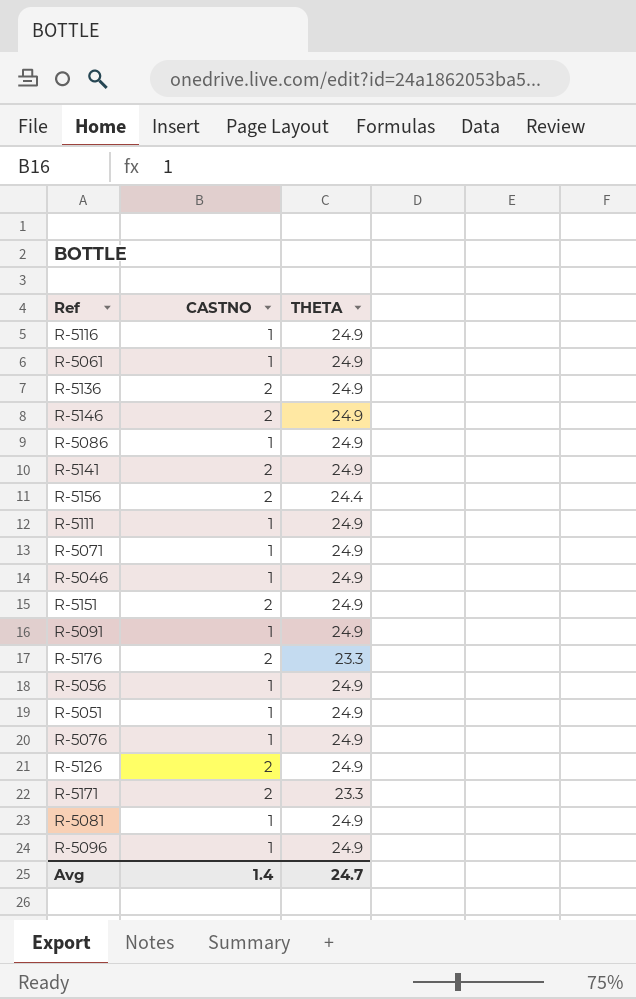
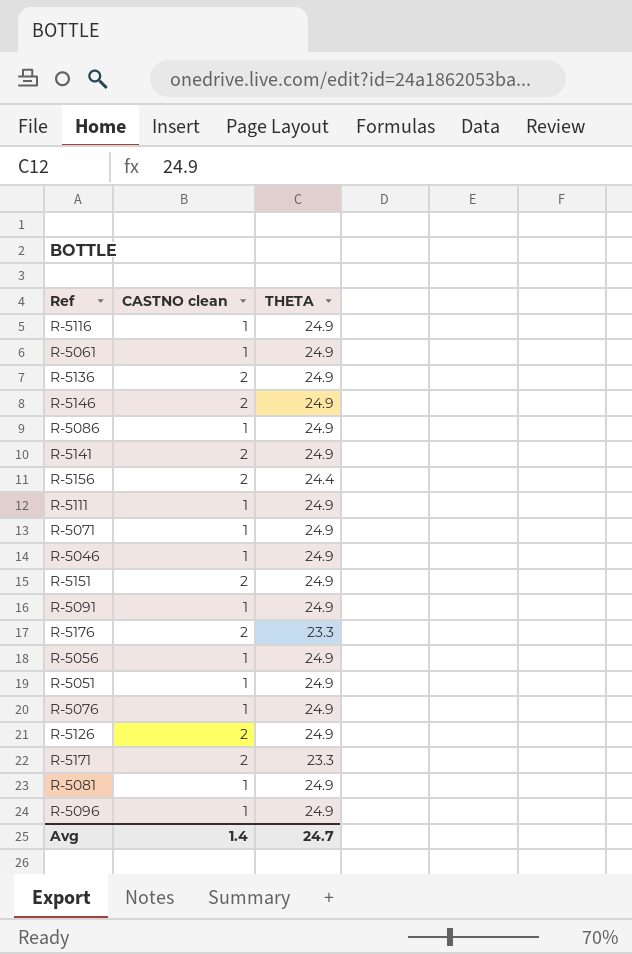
column name: CASTNO -> CASTNO clean

